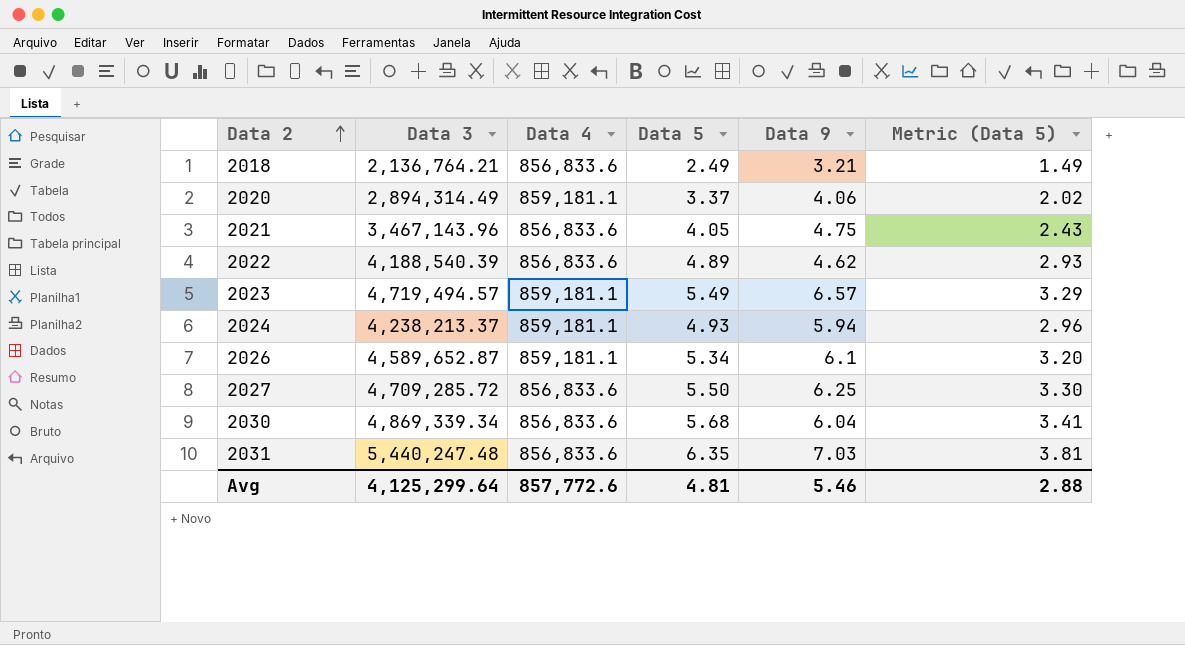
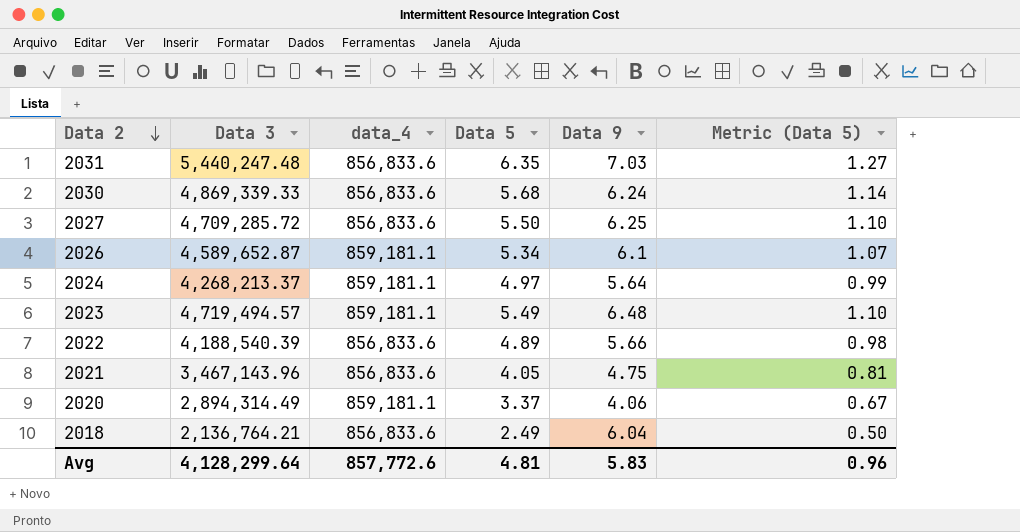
row order: Data 2 ascending -> Data 2 descending
column name: Data 4 -> data_4
column Metric (Data 5) | formula: [Data 5] * 0.6 -> [Data 5] * 0.2
2030 | Data 3: 4,869,339.34 -> 4,869,339.33
2030 | Data 9: 6.04 -> 6.24
2024 | Data 3: 4,238,213.37 -> 4,268,213.37
2024 | Data 5: 4.93 -> 4.97
2024 | Data 9: 5.94 -> 5.64
2023 | Data 9: 6.57 -> 6.48
2022 | Data 9: 4.62 -> 5.66
2018 | Data 9: 3.21 -> 6.04
Avg | Data 3: 4,125,299.64 -> 4,128,299.64
Avg | Data 9: 5.46 -> 5.83
Avg | Metric (Data 5): 2.88 -> 0.96

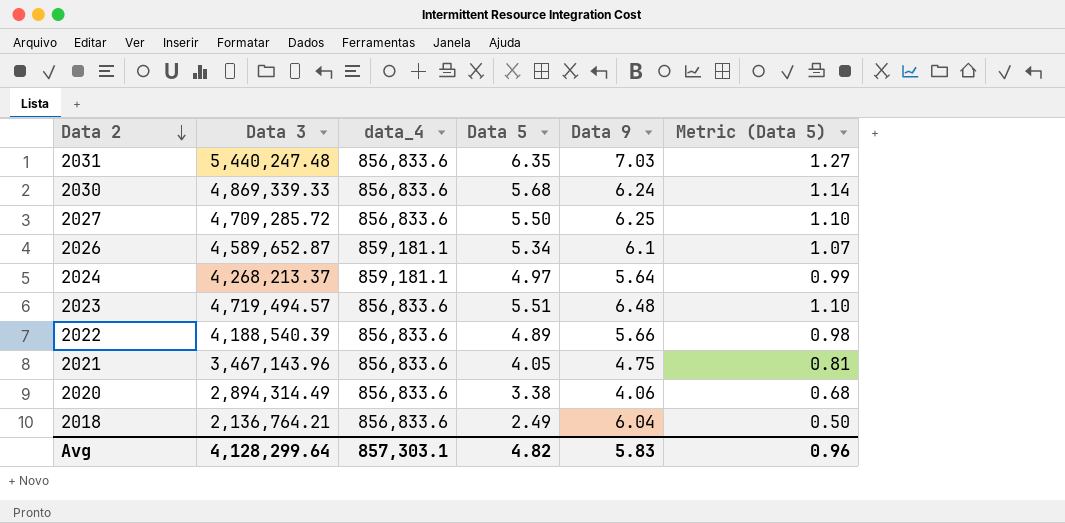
2023 | data_4: 859,181.1 -> 856,833.6
2023 | Data 5: 5.49 -> 5.51
2020 | data_4: 859,181.1 -> 856,833.6
2020 | Data 5: 3.37 -> 3.38
2020 | Metric (Data 5): 0.67 -> 0.68
Avg | data_4: 857,772.6 -> 857,303.1
Avg | Data 5: 4.81 -> 4.82

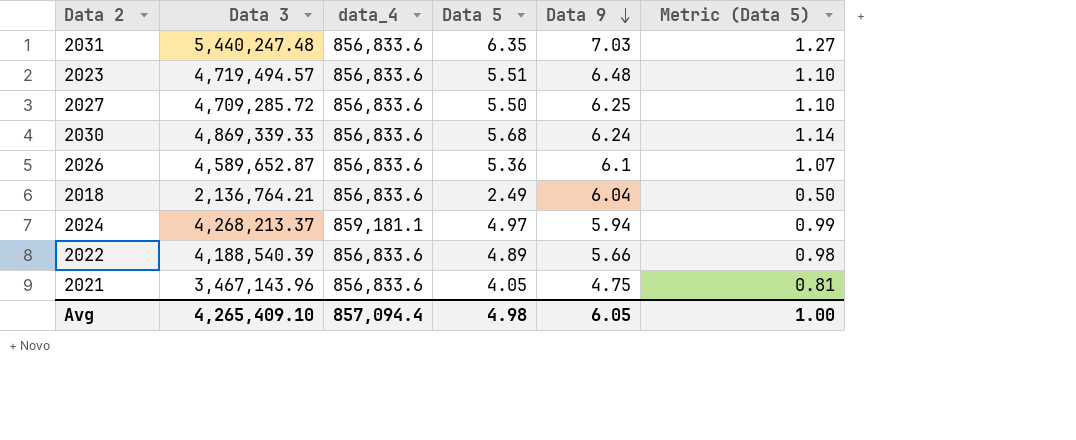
row order: Data 2 descending -> Data 9 descending
row 2020: 2,894,314.49 | 856,833.6 | 3.38 | 4.06 | 0.68 -> none
2026 | data_4: 859,181.1 -> 856,833.6
2026 | Data 5: 5.34 -> 5.36
2024 | Data 9: 5.64 -> 5.94
Avg | Data 3: 4,128,299.64 -> 4,265,409.10
Avg | data_4: 857,303.1 -> 857,094.4
Avg | Data 5: 4.82 -> 4.98
Avg | Data 9: 5.83 -> 6.05
Avg | Metric (Data 5): 0.96 -> 1.00

